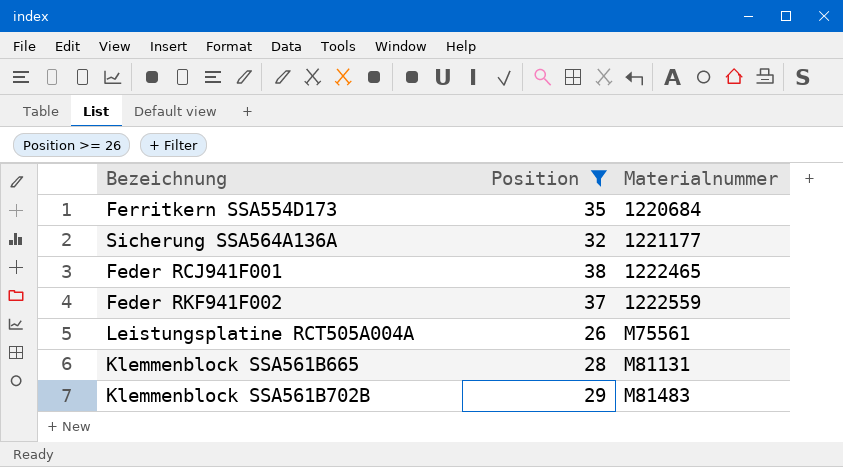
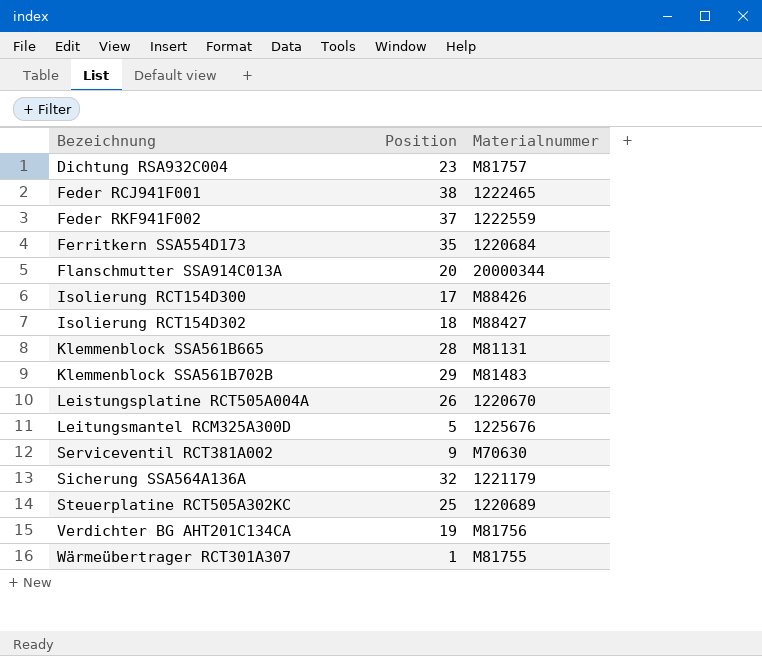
filter: Position >= 26 -> none
row order: Materialnummer ascending -> Bezeichnung ascending
Leistungsplatine RCT505A004A | Materialnummer: M75561 -> 1220670
Sicherung SSA564A136A | Materialnummer: 1221177 -> 1221179

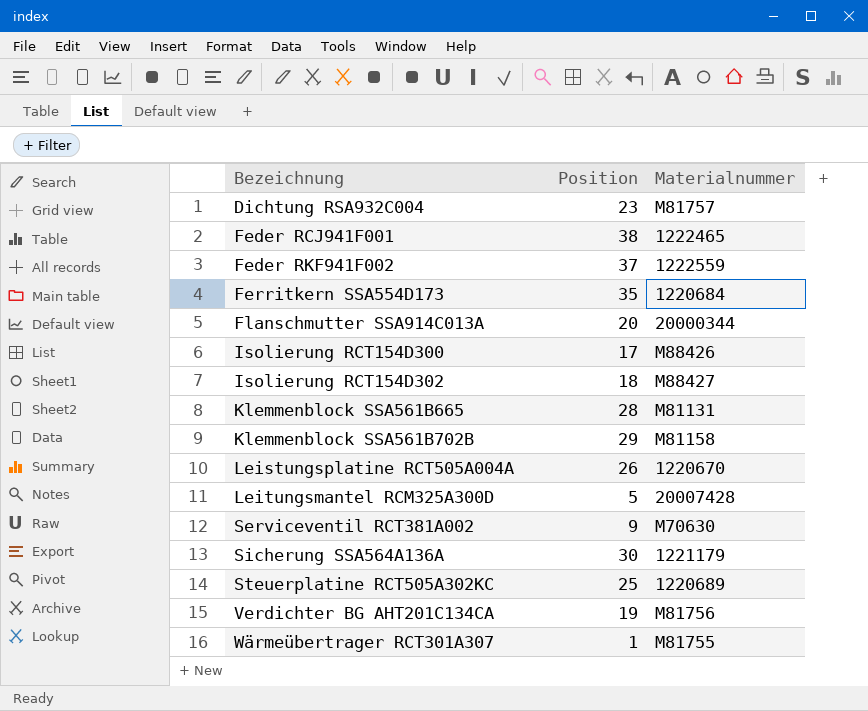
Klemmenblock SSA561B702B | Materialnummer: M81483 -> M81158
Leitungsmantel RCM325A300D | Materialnummer: 1225676 -> 20007428
Sicherung SSA564A136A | Position: 32 -> 30

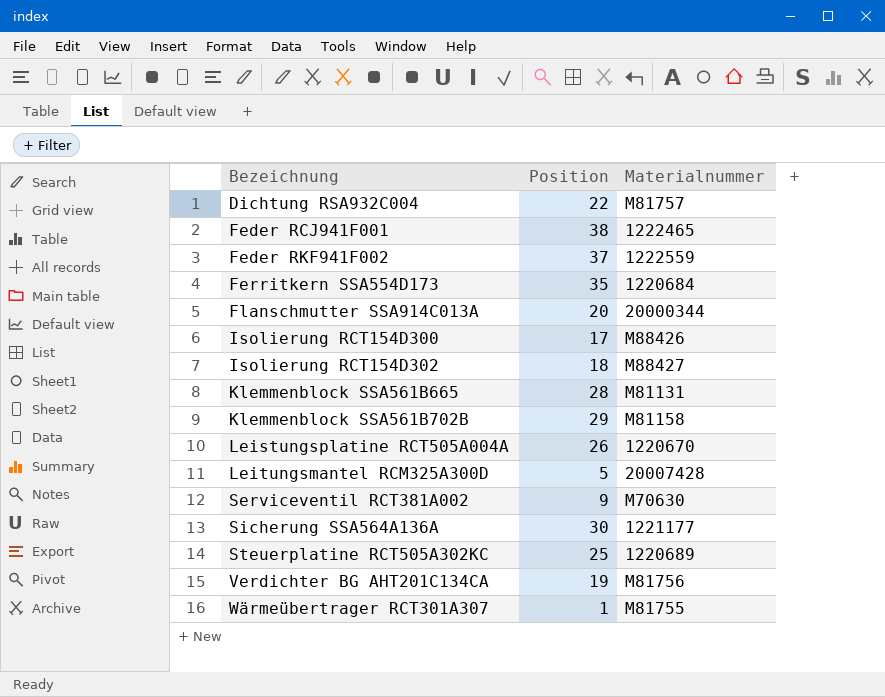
Dichtung RSA932C004 | Position: 23 -> 22
Sicherung SSA564A136A | Materialnummer: 1221179 -> 1221177

